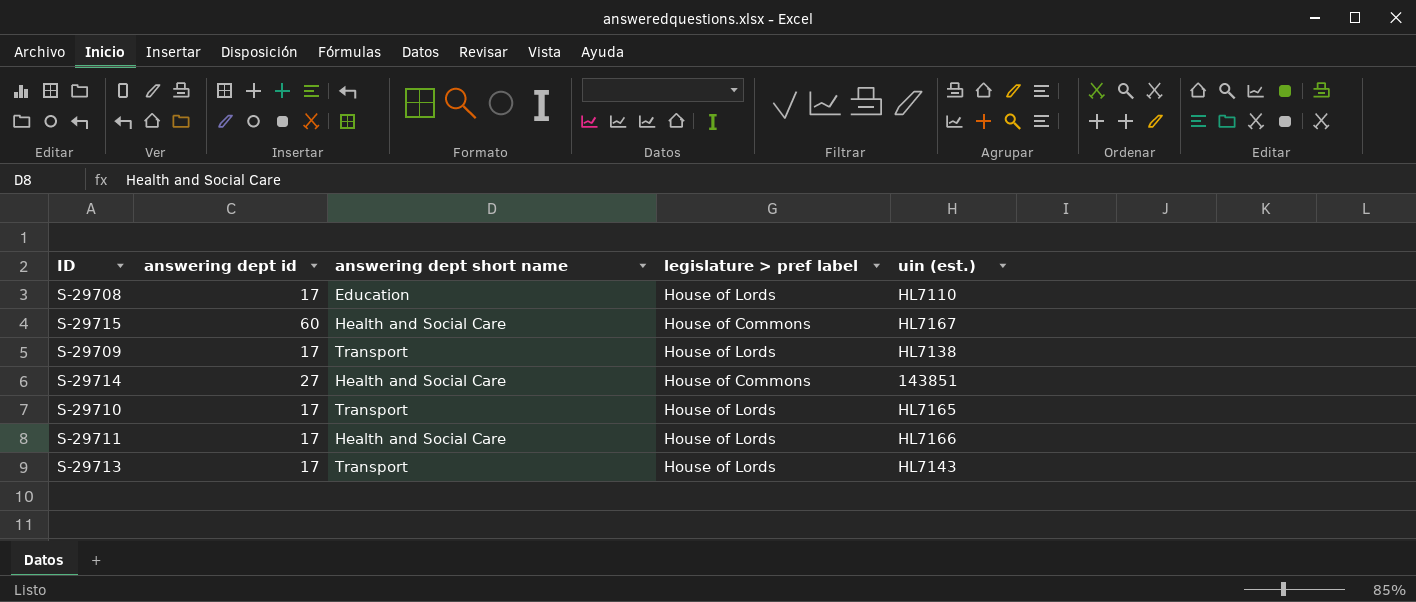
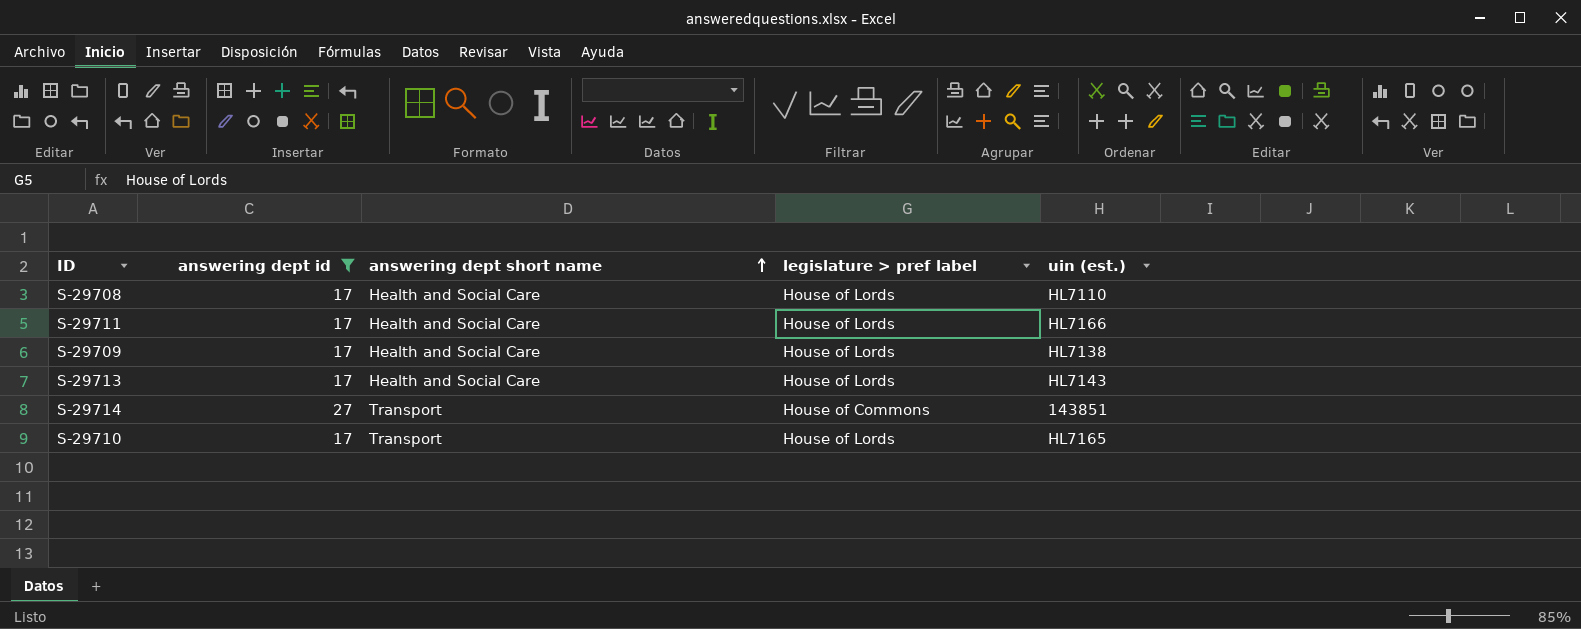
filter: none -> answering dept id != 60
row order: none -> answering dept short name ascending
S-29708 | answering dept short name: Education -> Health and Social Care
S-29709 | answering dept short name: Transport -> Health and Social Care
S-29713 | answering dept short name: Transport -> Health and Social Care
S-29714 | answering dept short name: Health and Social Care -> Transport

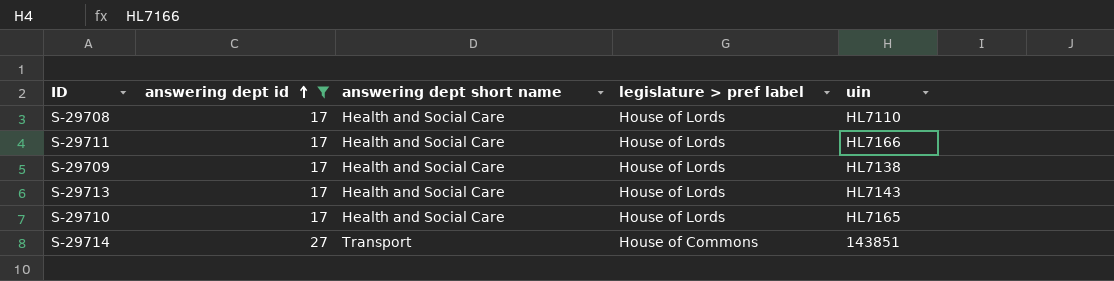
row order: answering dept short name ascending -> answering dept id ascending
column name: uin (est.) -> uin
S-29710 | answering dept short name: Transport -> Health and Social Care

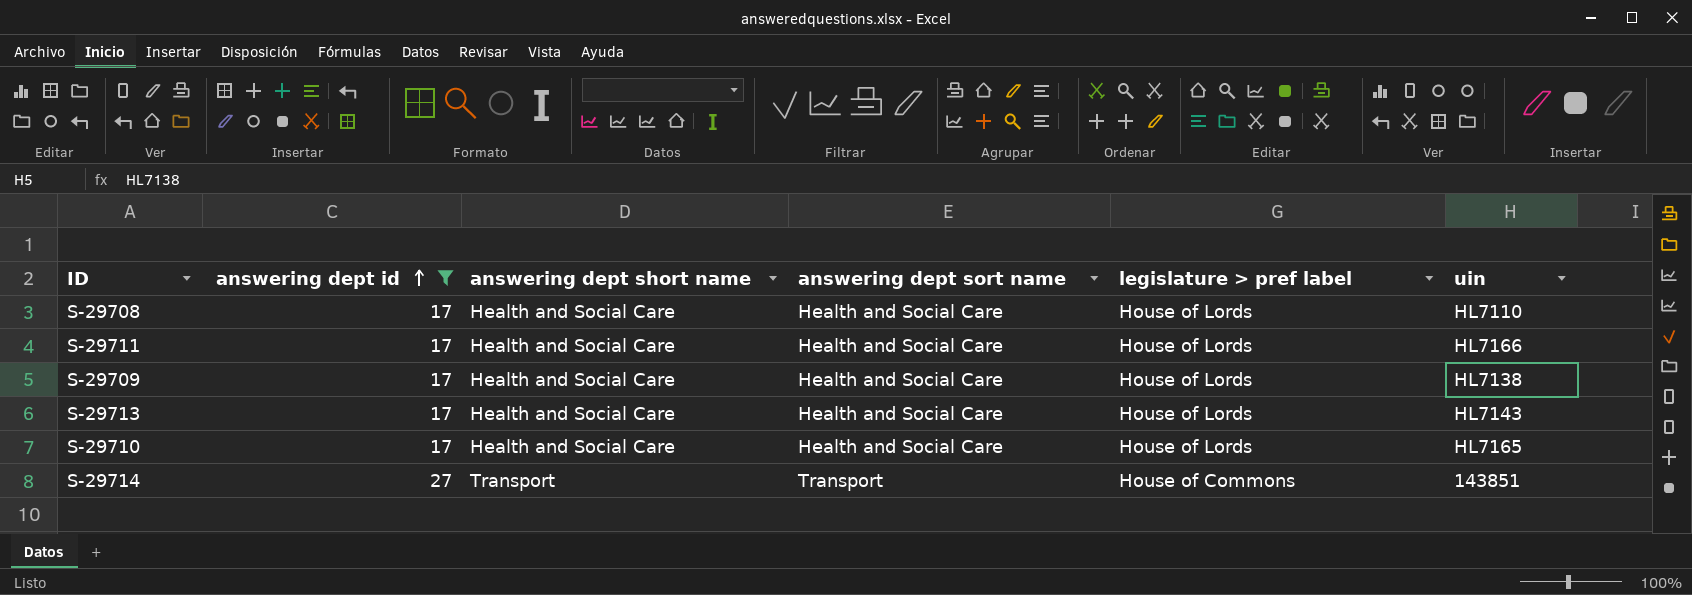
column answering dept sort name | position: none -> 4

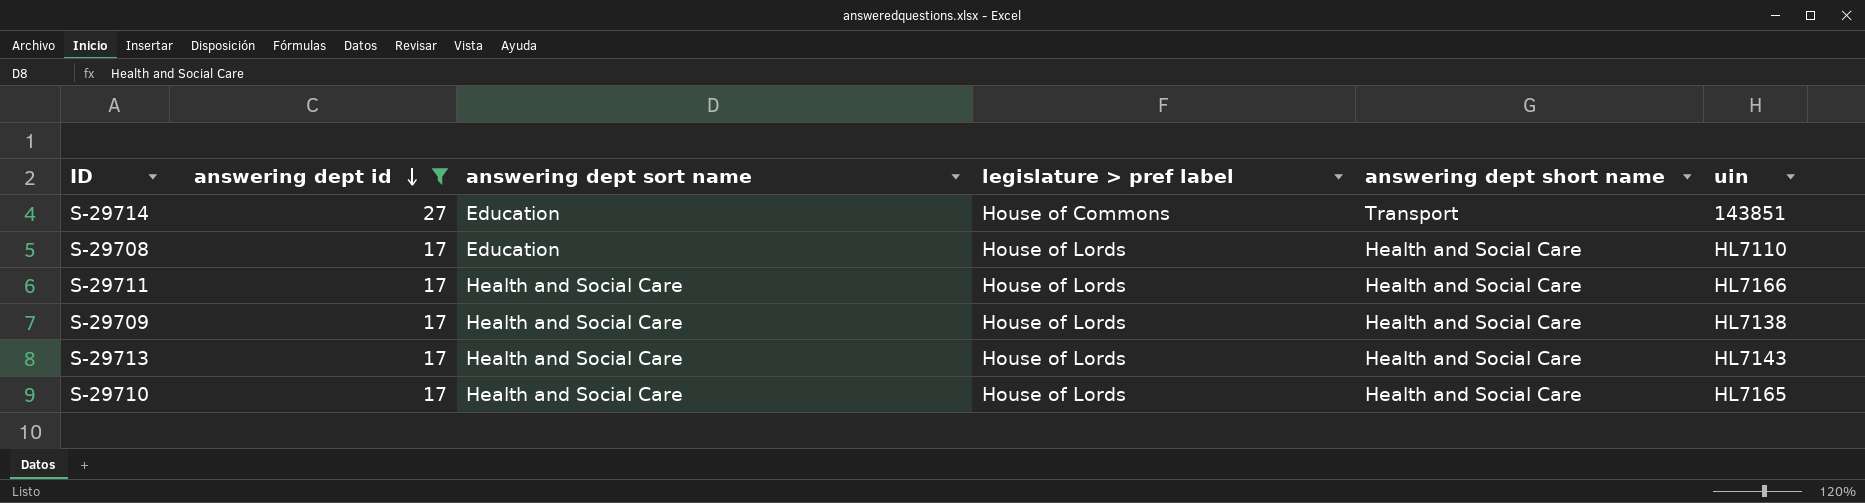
row order: answering dept id ascending -> answering dept id descending
column answering dept short name | position: 3 -> 5
S-29714 | answering dept sort name: Transport -> Education
S-29708 | answering dept sort name: Health and Social Care -> Education

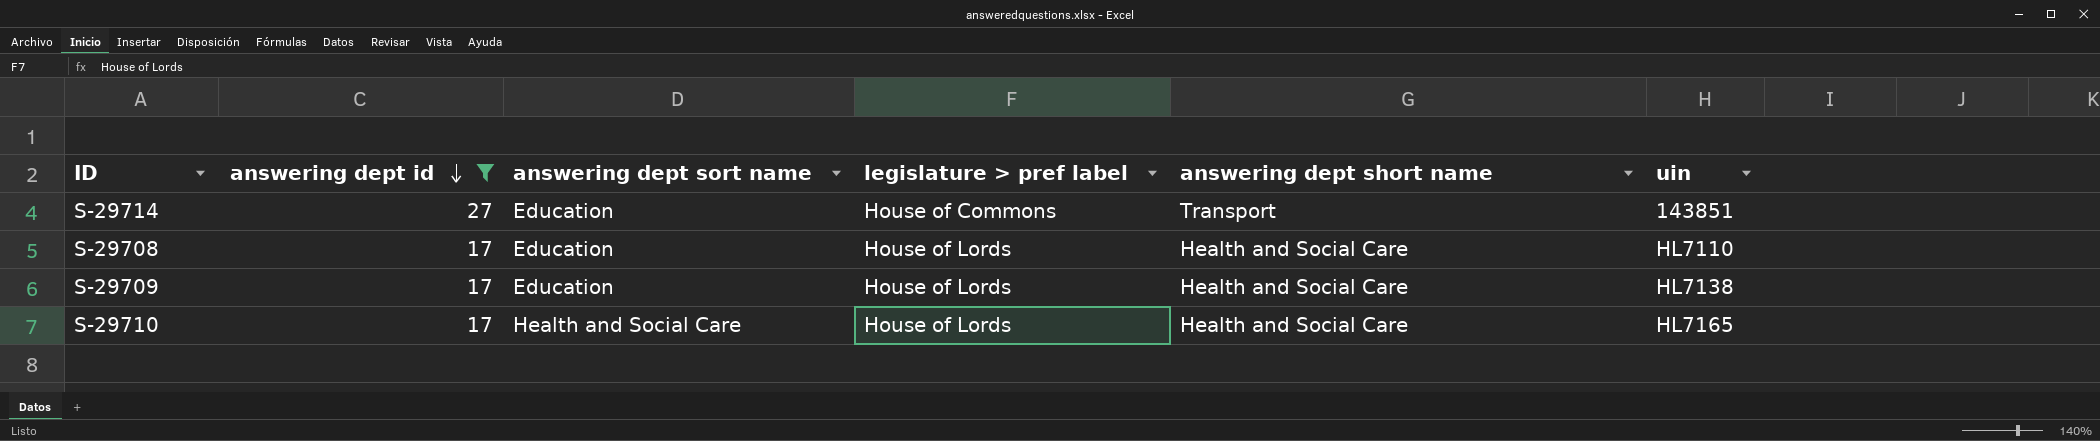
row S-29711: 17 | Health and Social Care | House of Lords | Health and Social Care | HL7166 -> none
row S-29713: 17 | Health and Social Care | House of Lords | Health and Social Care | HL7143 -> none
S-29709 | answering dept sort name: Health and Social Care -> Education

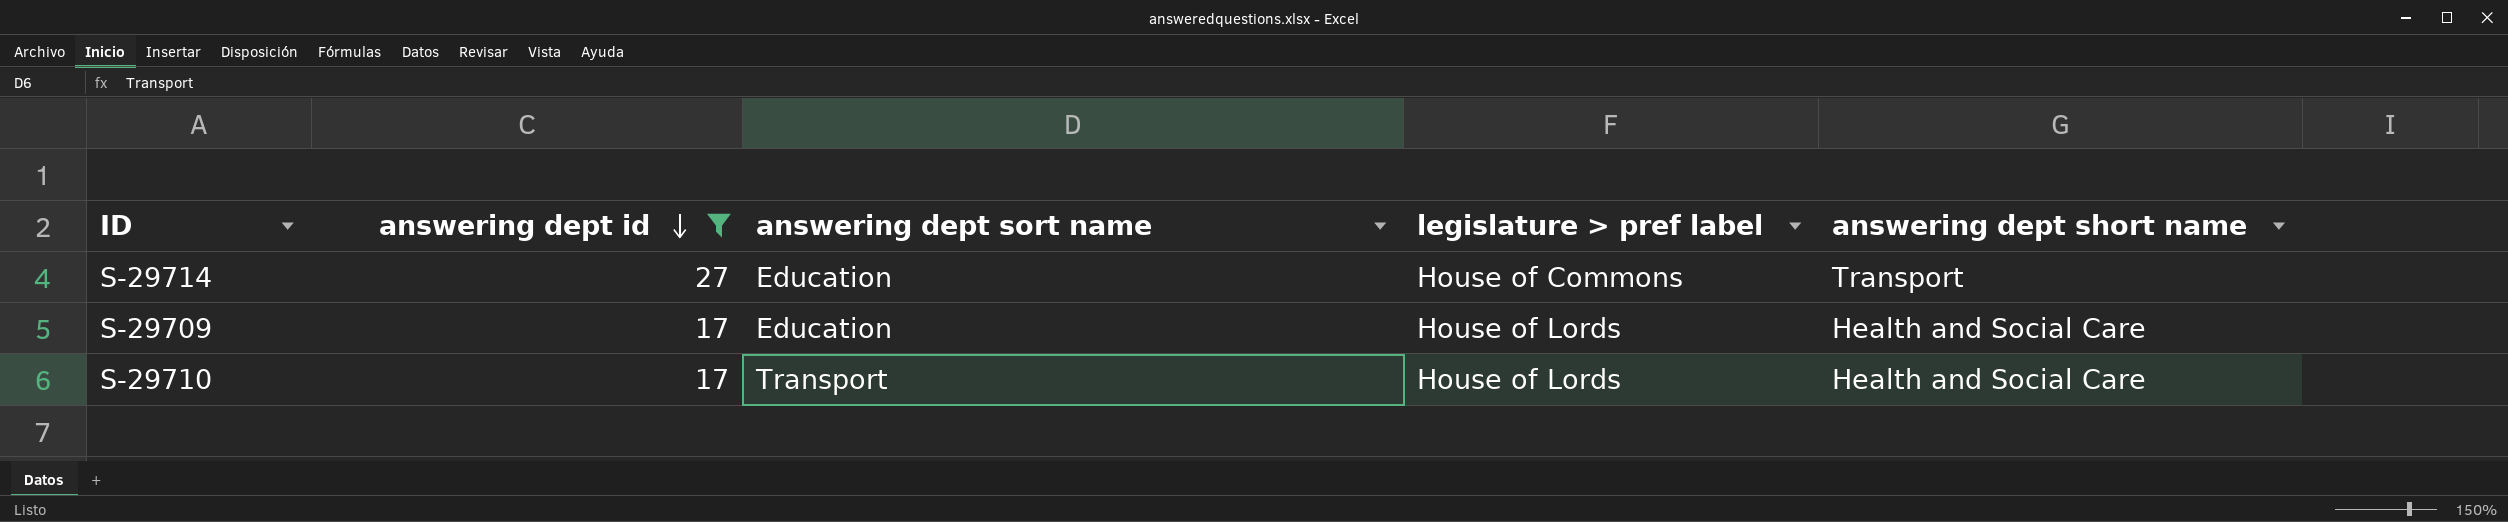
column uin | position: 6 -> none
row S-29708: 17 | Education | House of Lords | Health and Social Care | HL7110 -> none
S-29710 | answering dept sort name: Health and Social Care -> Transport

